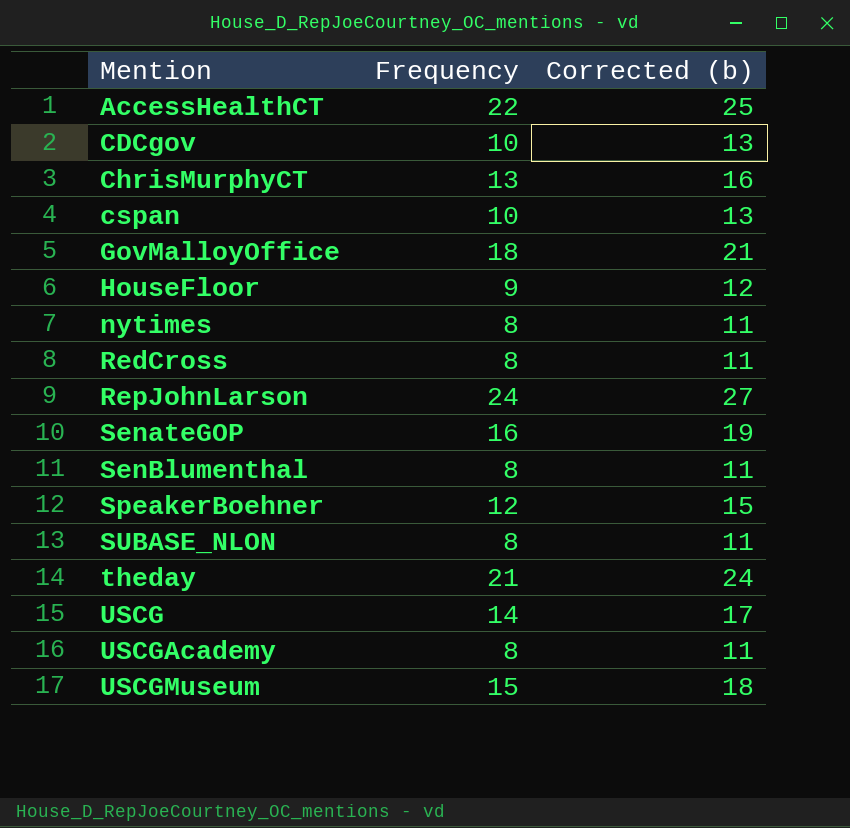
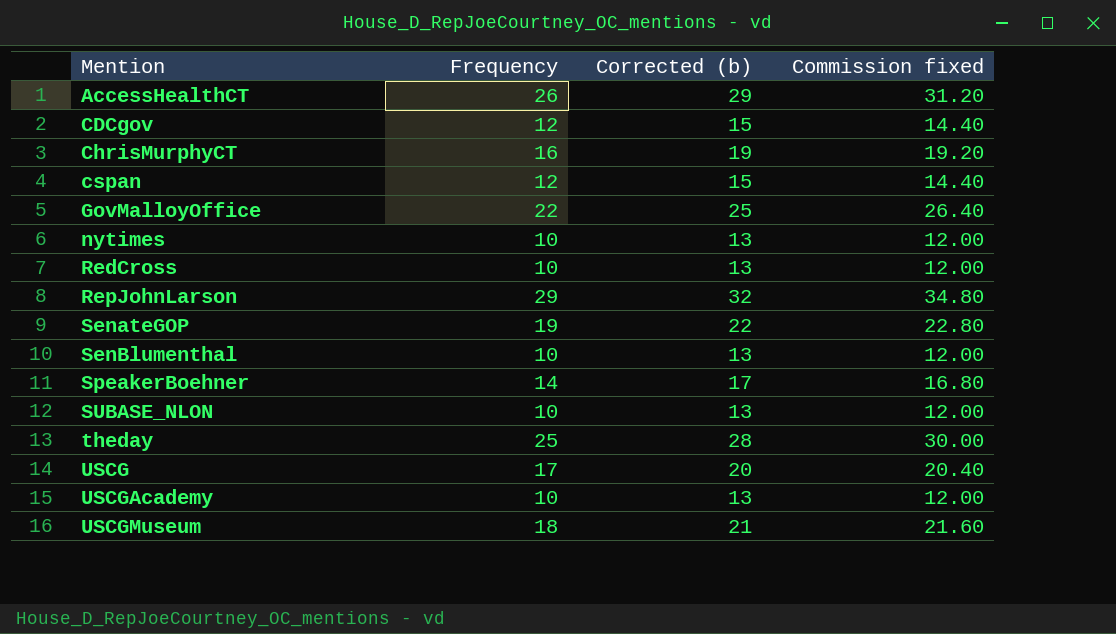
column Commission fixed | formula: none -> [Frequency] * 1.2
row HouseFloor: 9 | 12 -> none
AccessHealthCT | Frequency: 22 -> 26
AccessHealthCT | Corrected (b): 25 -> 29
CDCgov | Frequency: 10 -> 12
CDCgov | Corrected (b): 13 -> 15
ChrisMurphyCT | Frequency: 13 -> 16
ChrisMurphyCT | Corrected (b): 16 -> 19
cspan | Frequency: 10 -> 12
cspan | Corrected (b): 13 -> 15
GovMalloyOffice | Frequency: 18 -> 22
GovMalloyOffice | Corrected (b): 21 -> 25
nytimes | Frequency: 8 -> 10
nytimes | Corrected (b): 11 -> 13
RedCross | Frequency: 8 -> 10
RedCross | Corrected (b): 11 -> 13
RepJohnLarson | Frequency: 24 -> 29
RepJohnLarson | Corrected (b): 27 -> 32
SenateGOP | Frequency: 16 -> 19
SenateGOP | Corrected (b): 19 -> 22
SenBlumenthal | Frequency: 8 -> 10
SenBlumenthal | Corrected (b): 11 -> 13
SpeakerBoehner | Frequency: 12 -> 14
SpeakerBoehner | Corrected (b): 15 -> 17
SUBASE_NLON | Frequency: 8 -> 10
SUBASE_NLON | Corrected (b): 11 -> 13
theday | Frequency: 21 -> 25
theday | Corrected (b): 24 -> 28
USCG | Frequency: 14 -> 17
USCG | Corrected (b): 17 -> 20
USCGAcademy | Frequency: 8 -> 10
USCGAcademy | Corrected (b): 11 -> 13
USCGMuseum | Frequency: 15 -> 18
USCGMuseum | Corrected (b): 18 -> 21

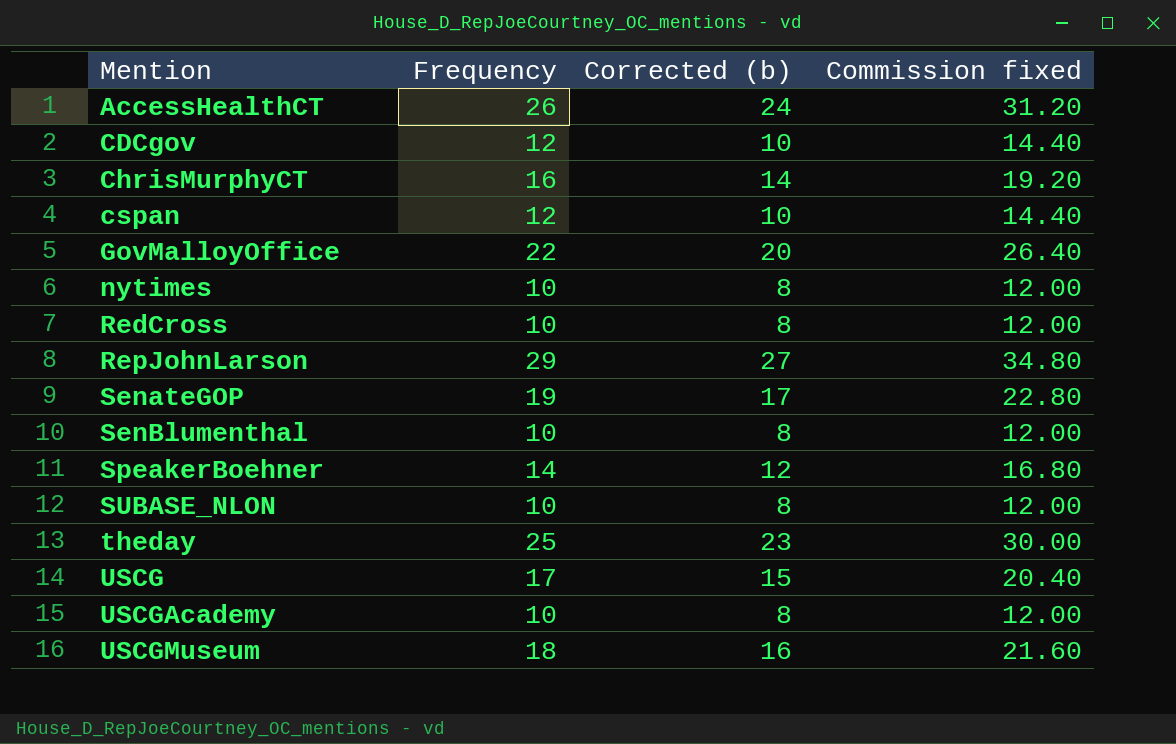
column Corrected (b) | formula: [Frequency] + 3 -> [Frequency] - 2

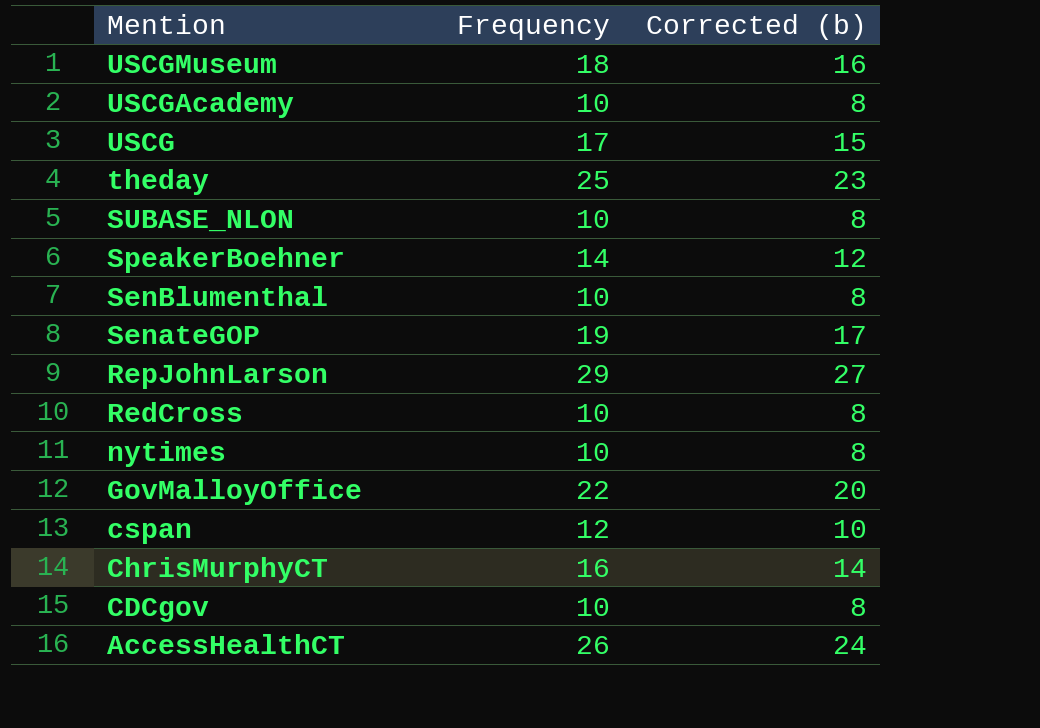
row order: Mention ascending -> Mention descending
column Commission fixed | formula: [Frequency] * 1.2 -> none
CDCgov | Frequency: 12 -> 10
CDCgov | Corrected (b): 10 -> 8

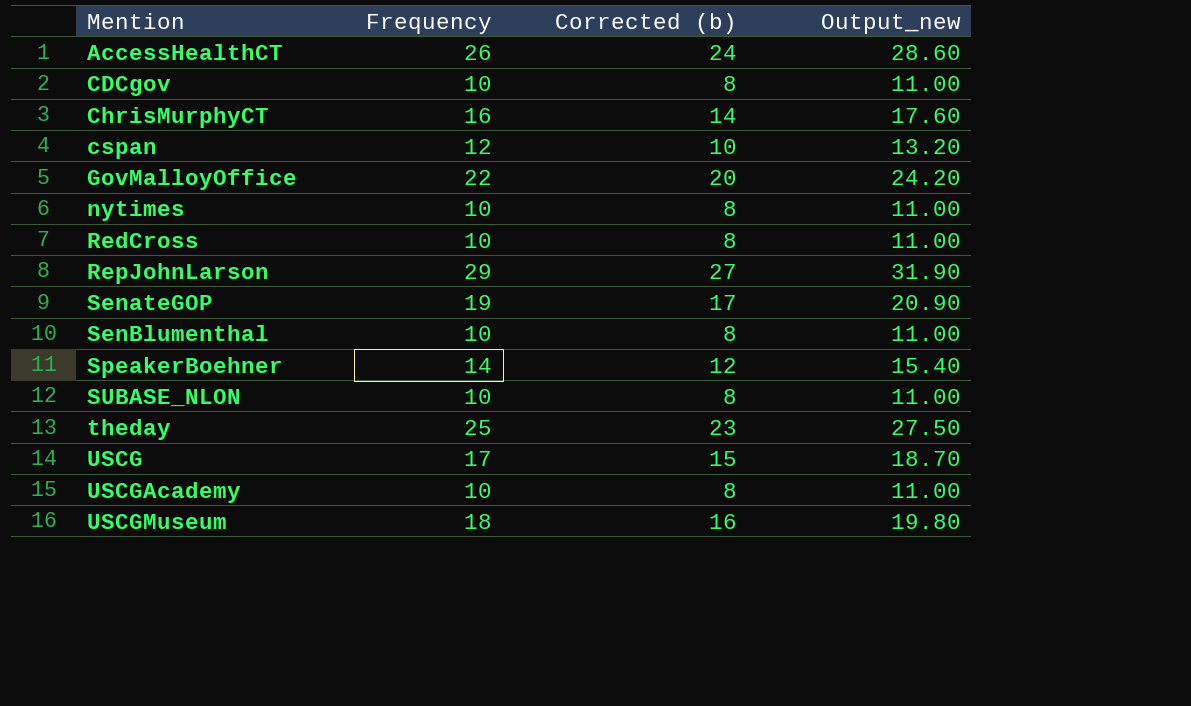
row order: Mention descending -> Mention ascending
column Output_new | formula: none -> [Frequency] * 1.1

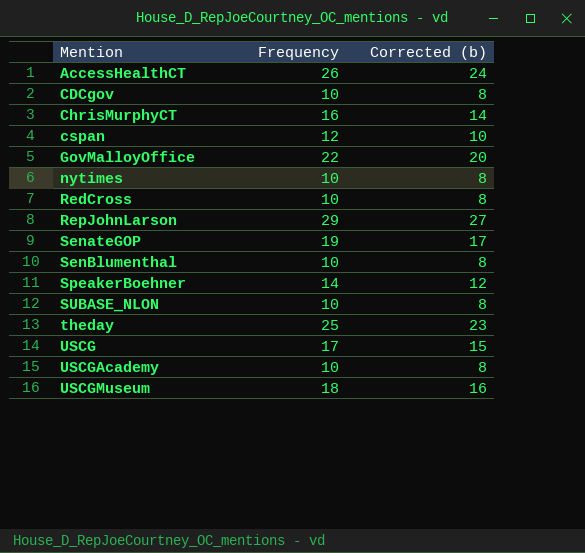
column Output_new | formula: [Frequency] * 1.1 -> none

